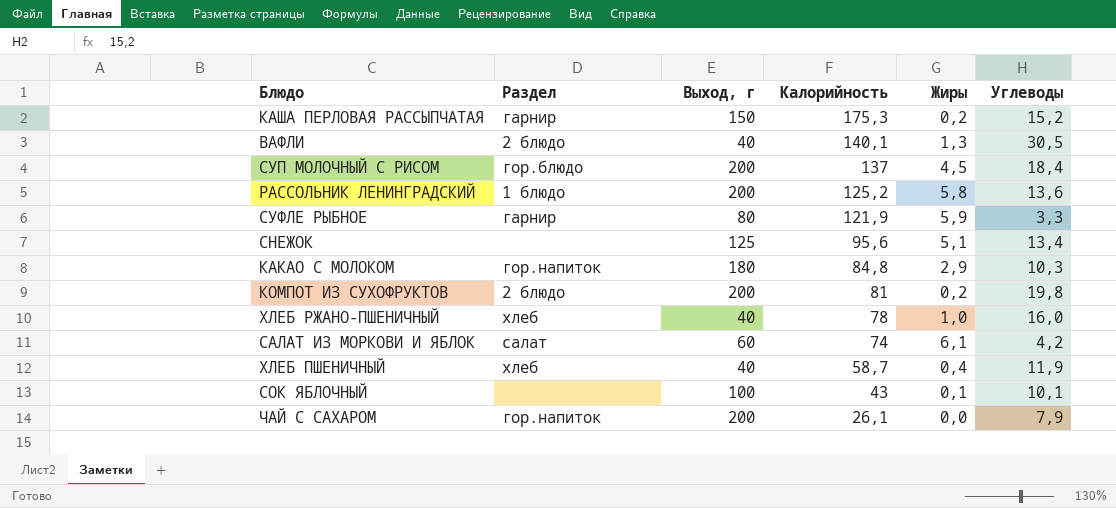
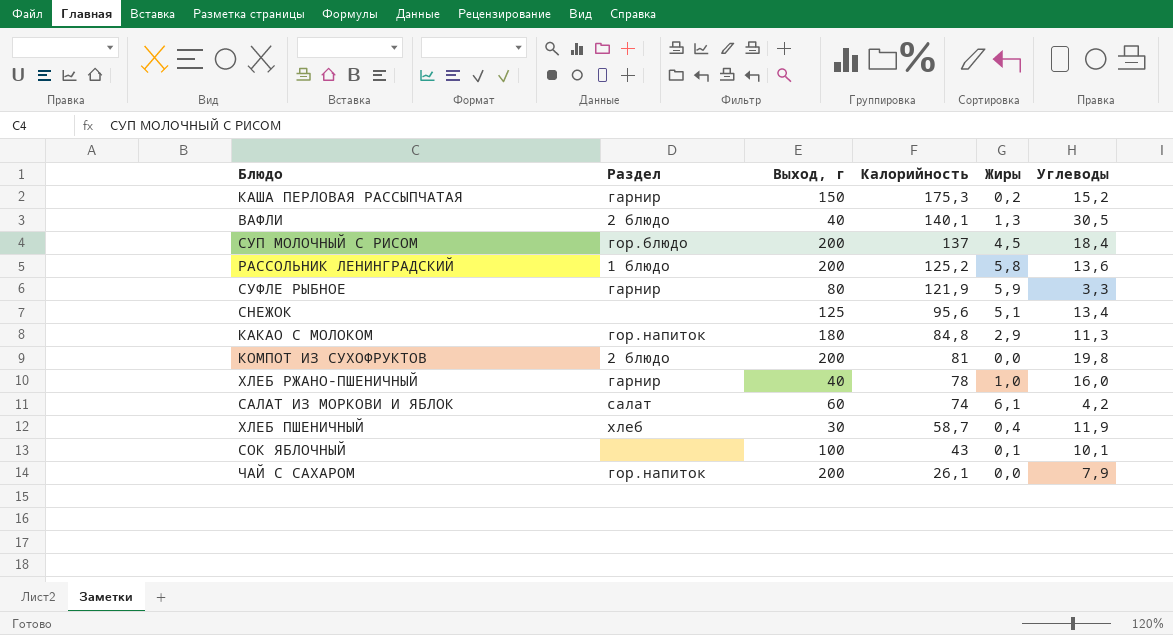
КАКАО С МОЛОКОМ | Углеводы: 10,3 -> 11,3
КОМПОТ ИЗ СУХОФРУКТОВ | Жиры: 0,2 -> 0,0
ХЛЕБ РЖАНО-ПШЕНИЧНЫЙ | Раздел: хлеб -> гарнир
ХЛЕБ ПШЕНИЧНЫЙ | Выход, г: 40 -> 30

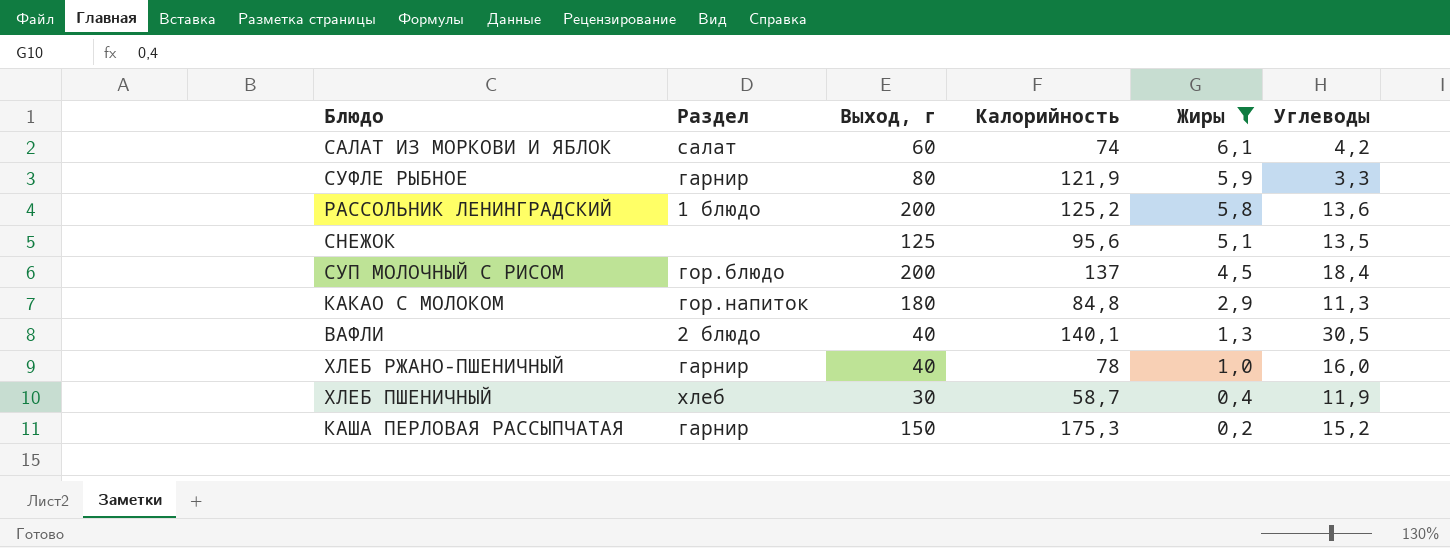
filter: none -> Жиры >= 0,2
row order: Калорийность descending -> Жиры descending
СНЕЖОК | Углеводы: 13,4 -> 13,5

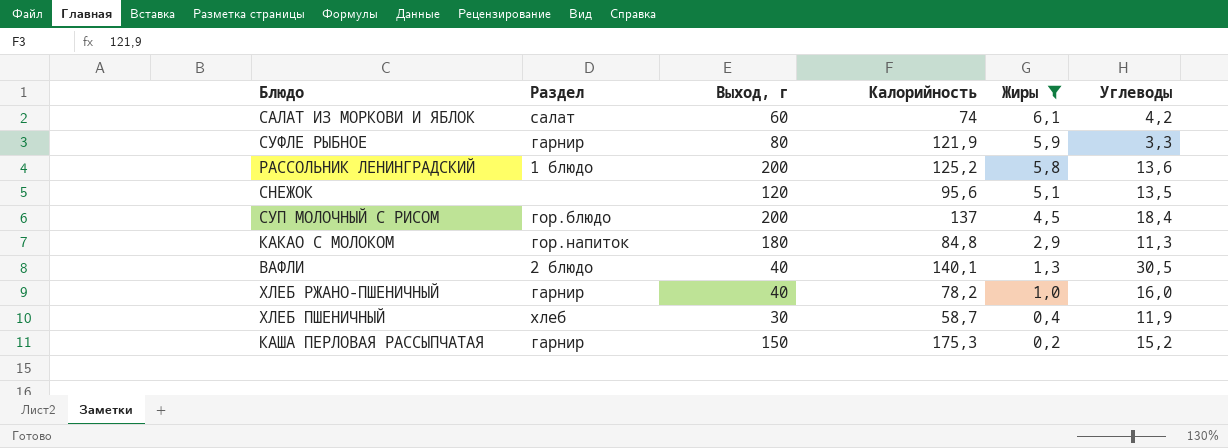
СНЕЖОК | Выход, г: 125 -> 120
ХЛЕБ РЖАНО-ПШЕНИЧНЫЙ | Калорийность: 78 -> 78,2

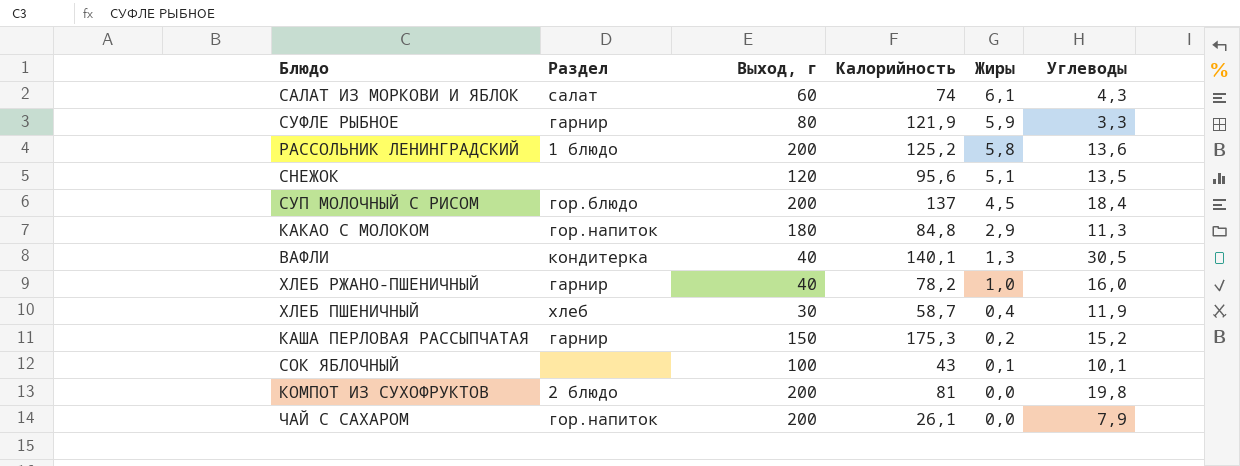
filter: Жиры >= 0,2 -> none
САЛАТ ИЗ МОРКОВИ И ЯБЛОК | Углеводы: 4,2 -> 4,3
ВАФЛИ | Раздел: 2 блюдо -> кондитерка

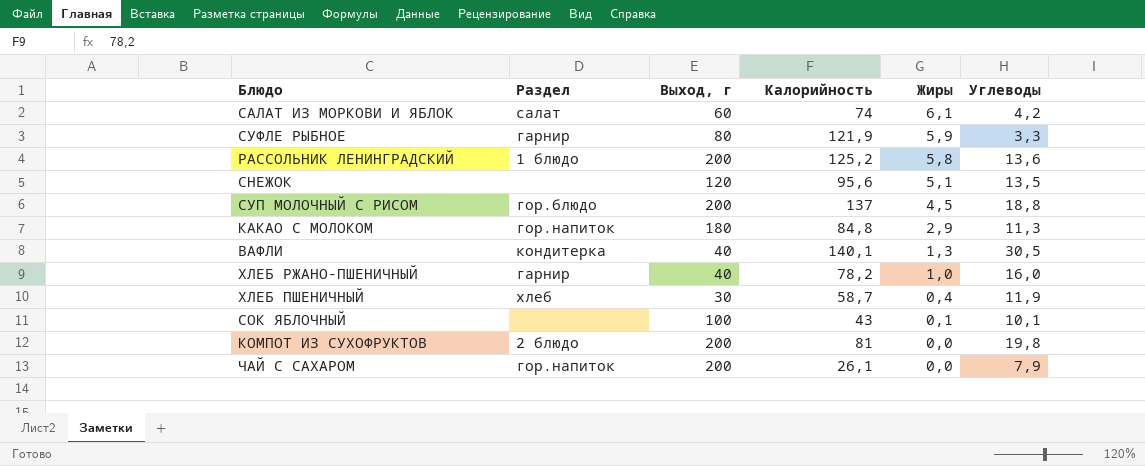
row КАША ПЕРЛОВАЯ РАССЫПЧАТАЯ: гарнир | 150 | 175,3 | 0,2 | 15,2 -> none
САЛАТ ИЗ МОРКОВИ И ЯБЛОК | Углеводы: 4,3 -> 4,2
СУП МОЛОЧНЫЙ С РИСОМ | Углеводы: 18,4 -> 18,8

